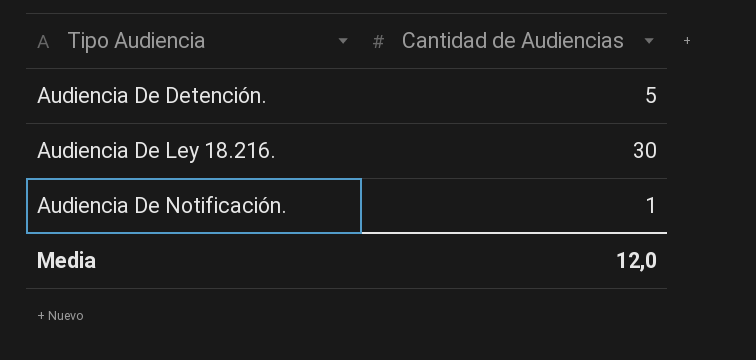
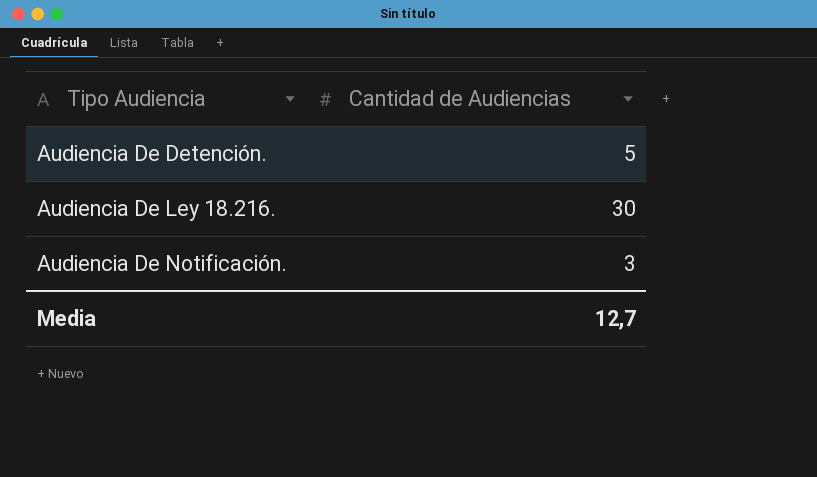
Audiencia De Notificación. | Cantidad de Audiencias: 1 -> 3
Media | Cantidad de Audiencias: 12,0 -> 12,7

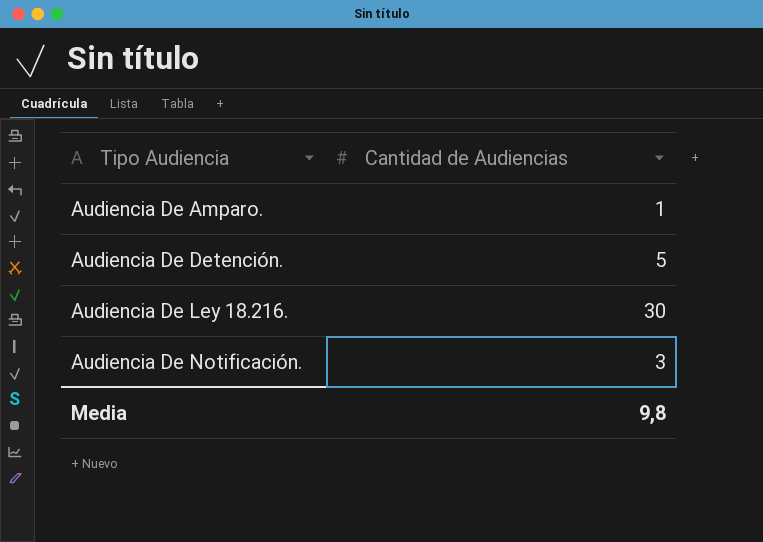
row Audiencia De Amparo.: none -> 1
Media | Cantidad de Audiencias: 12,7 -> 9,8

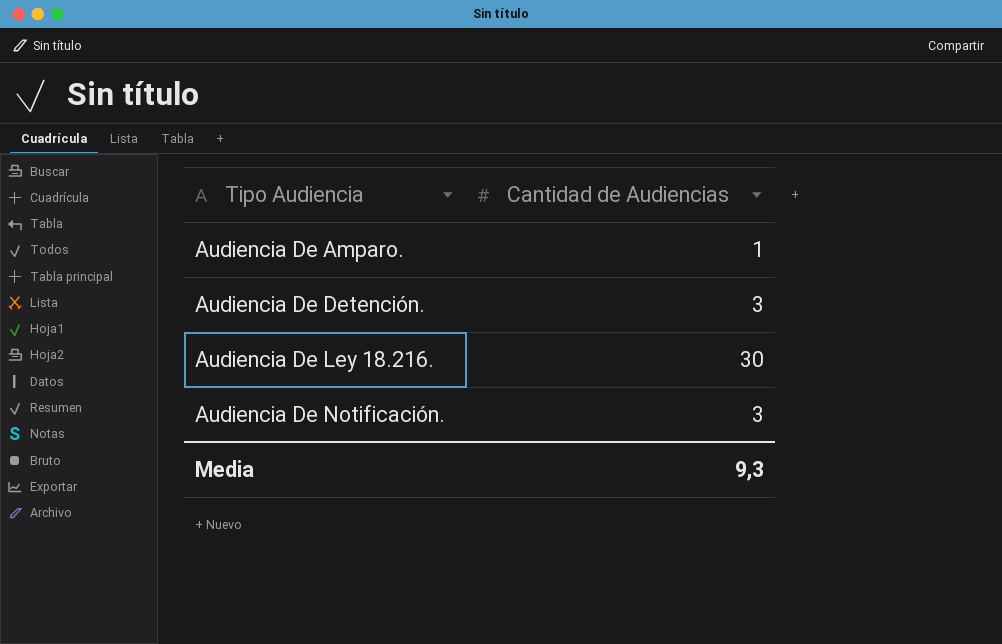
Audiencia De Detención. | Cantidad de Audiencias: 5 -> 3
Media | Cantidad de Audiencias: 9,8 -> 9,3

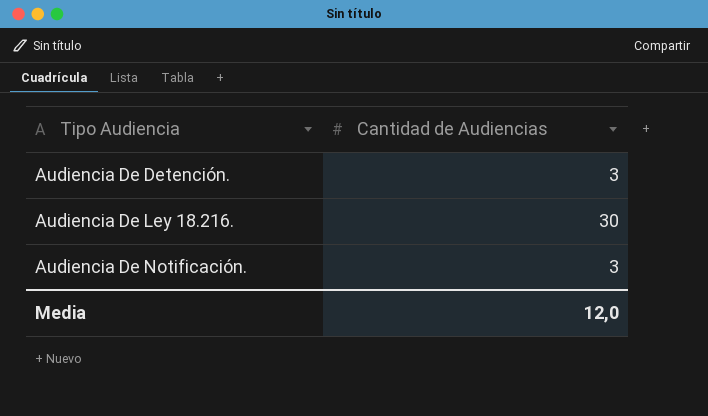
row Audiencia De Amparo.: 1 -> none
Media | Cantidad de Audiencias: 9,3 -> 12,0

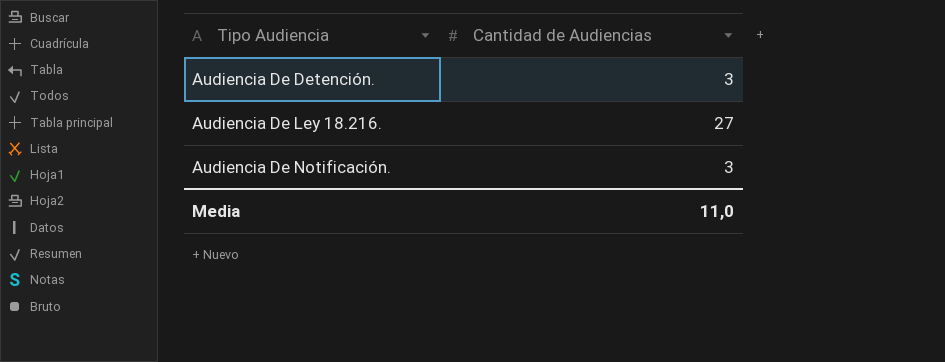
Audiencia De Ley 18.216. | Cantidad de Audiencias: 30 -> 27
Media | Cantidad de Audiencias: 12,0 -> 11,0

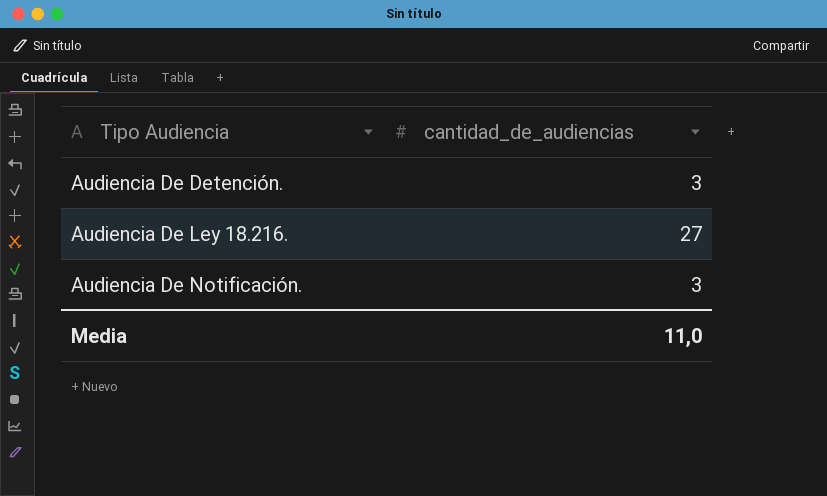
column name: Cantidad de Audiencias -> cantidad_de_audiencias

